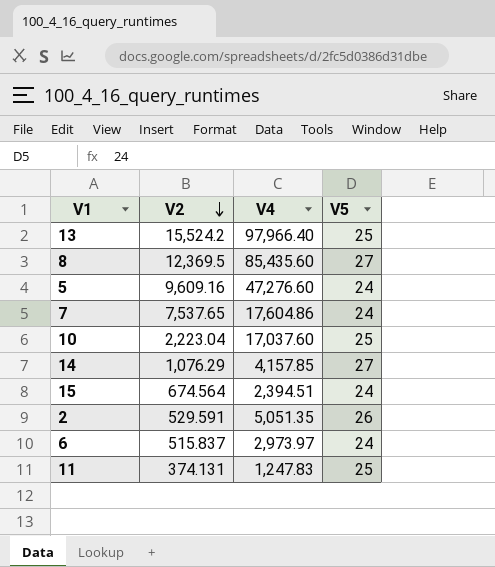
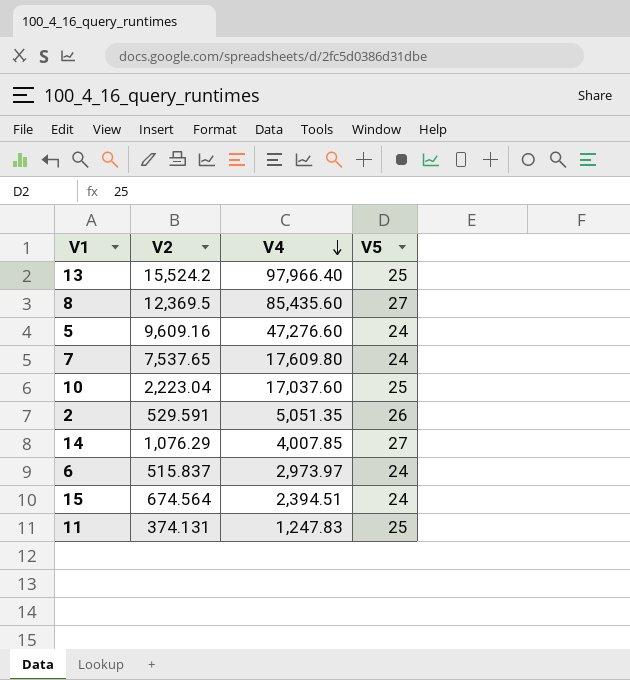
row order: V2 descending -> V4 descending
7 | V4: 17,604.86 -> 17,609.80
14 | V4: 4,157.85 -> 4,007.85

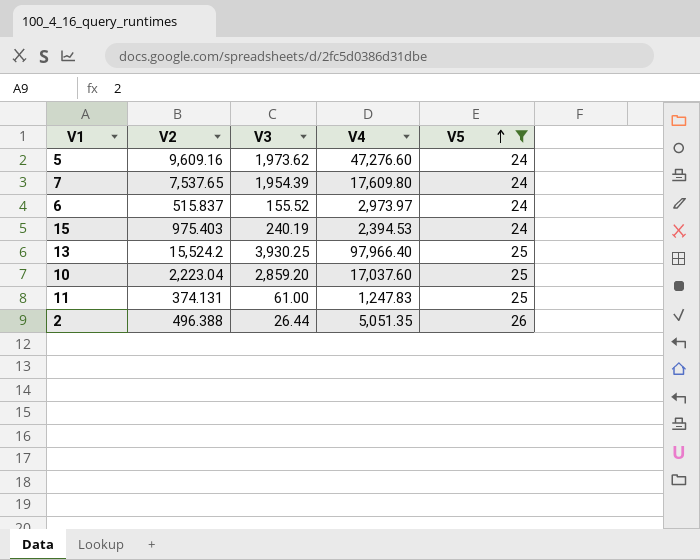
filter: none -> V5 != 27
row order: V4 descending -> V5 ascending
column V3 | position: none -> 3
15 | V2: 674.564 -> 975.403
15 | V4: 2,394.51 -> 2,394.53
2 | V2: 529.591 -> 496.388

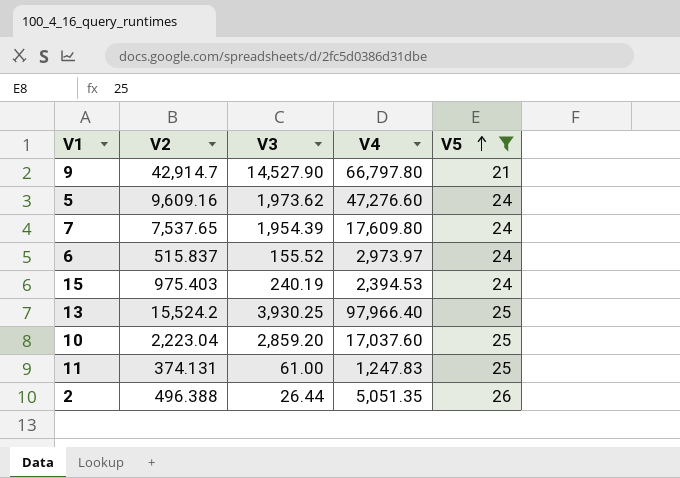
row 9: none -> 42,914.7 | 14,527.90 | 66,797.80 | 21

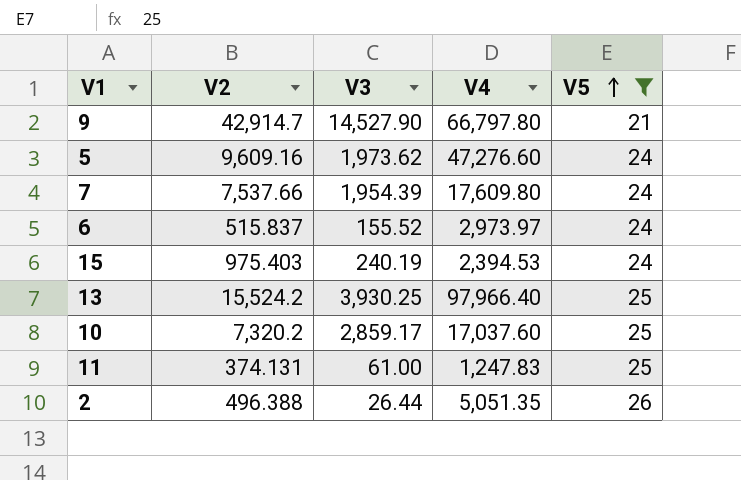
7 | V2: 7,537.65 -> 7,537.66
10 | V2: 2,223.04 -> 7,320.2
10 | V3: 2,859.20 -> 2,859.17

